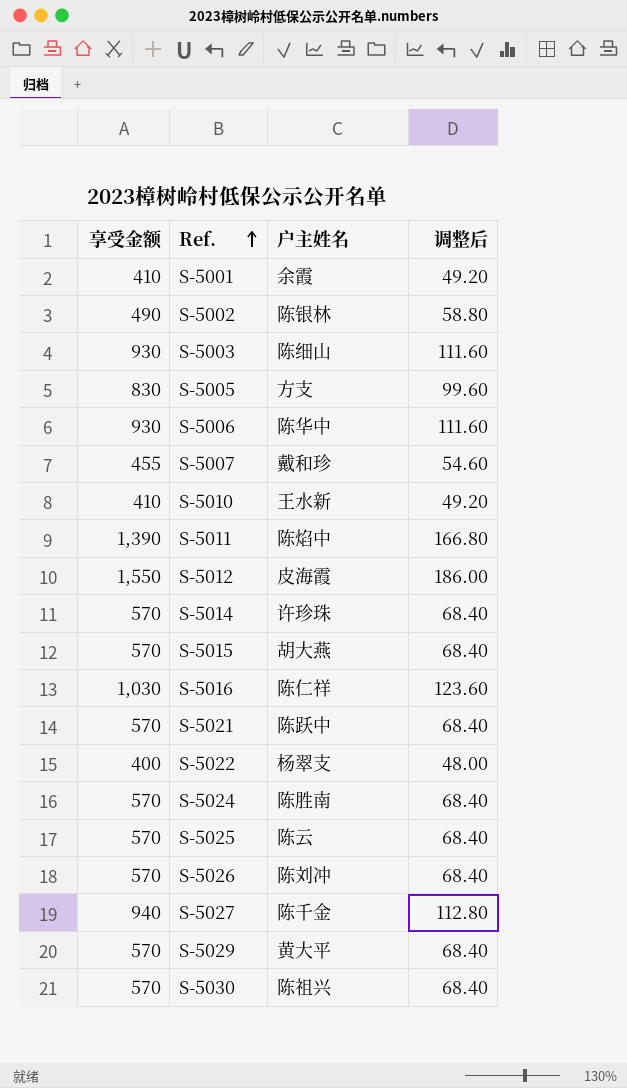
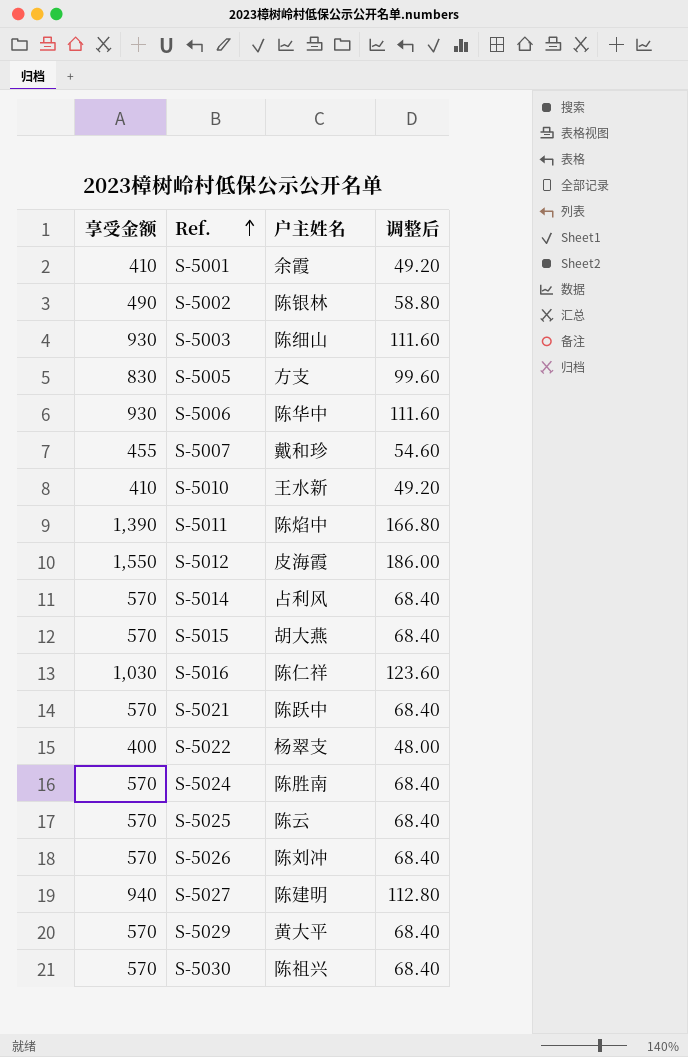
S-5014 | 户主姓名: 许珍珠 -> 占利风
S-5027 | 户主姓名: 陈千金 -> 陈建明

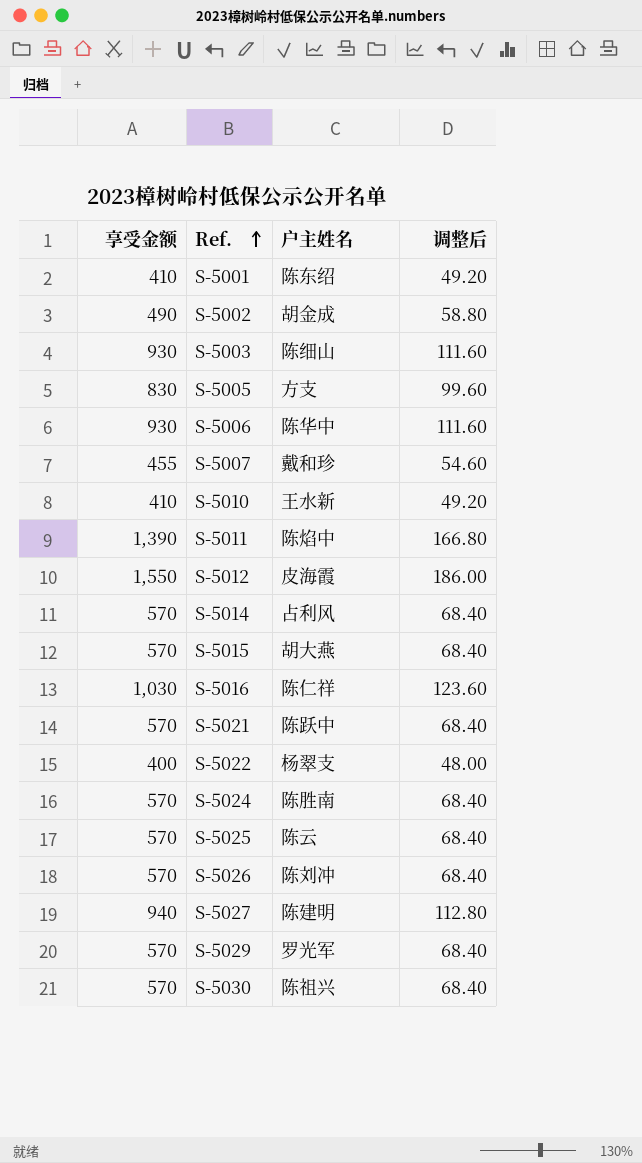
S-5001 | 户主姓名: 余霞 -> 陈东绍
S-5002 | 户主姓名: 陈银林 -> 胡金成
S-5029 | 户主姓名: 黄大平 -> 罗光军

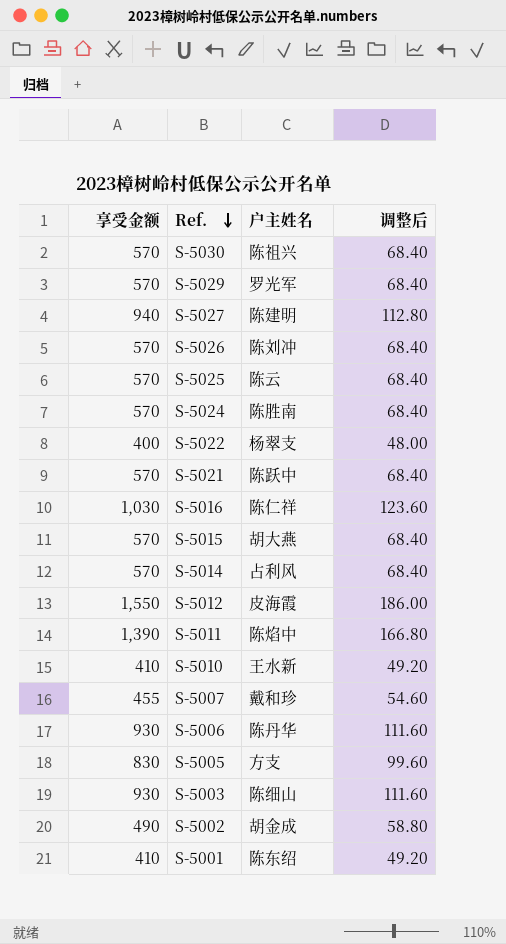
row order: Ref. ascending -> Ref. descending
S-5006 | 户主姓名: 陈华中 -> 陈丹华

